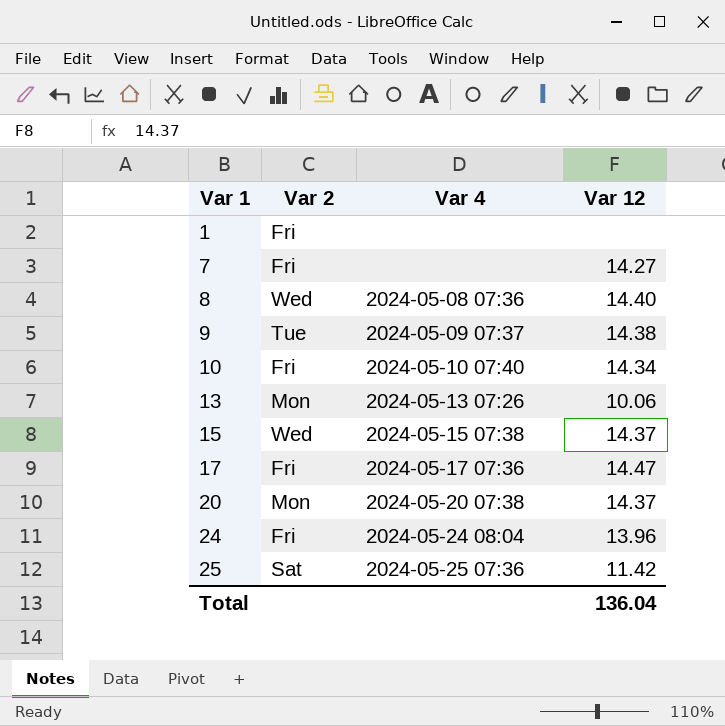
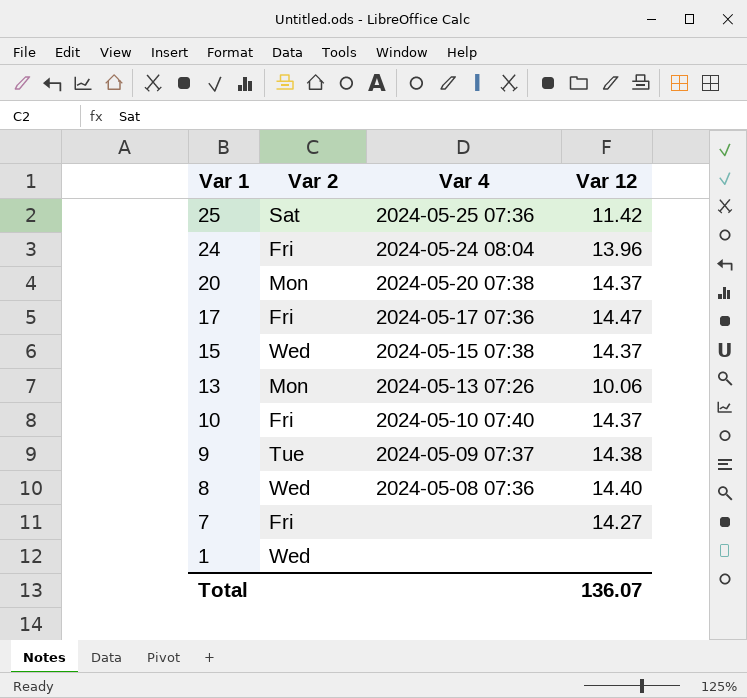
row order: Var 1 ascending -> Var 1 descending
10 | Var 12: 14.34 -> 14.37
1 | Var 2: Fri -> Wed
Total | Var 12: 136.04 -> 136.07

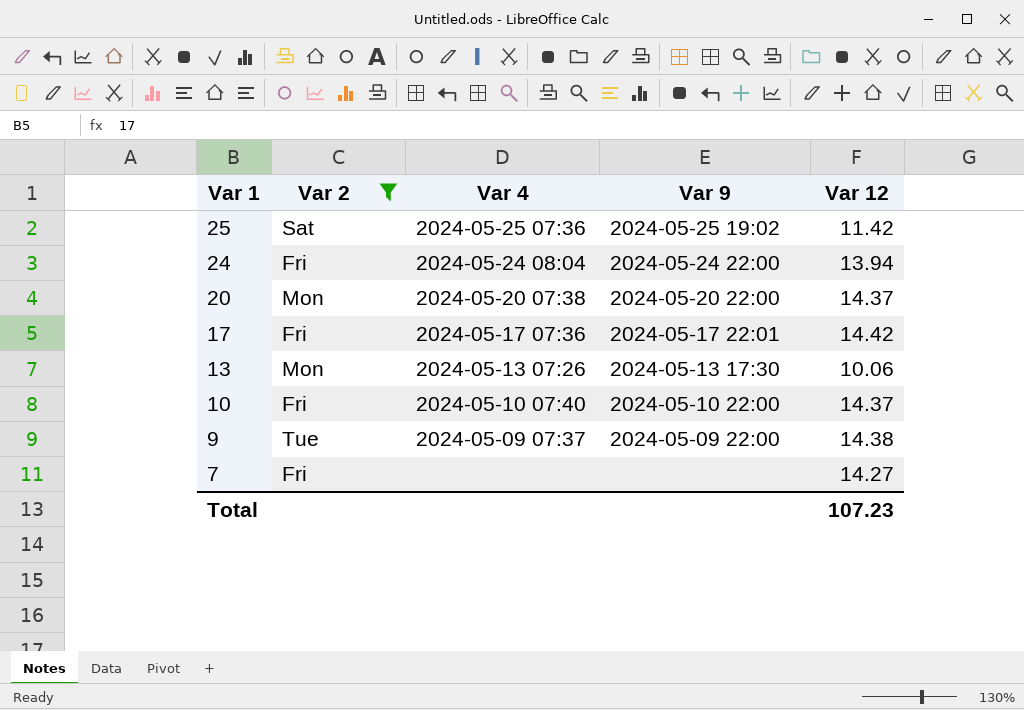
filter: none -> Var 2 != Wed
column Var 9 | position: none -> 4
24 | Var 12: 13.96 -> 13.94
17 | Var 12: 14.47 -> 14.42
Total | Var 12: 136.07 -> 107.23

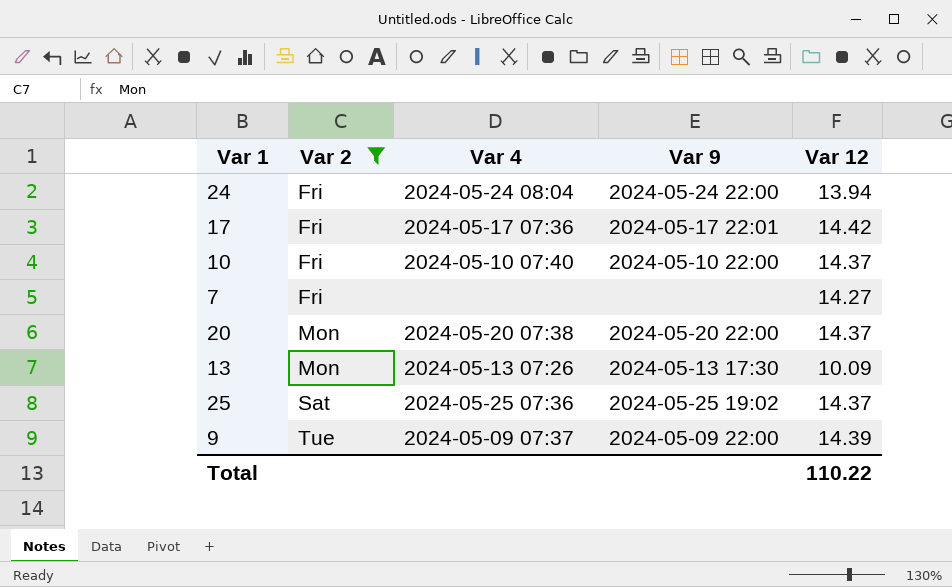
row order: Var 1 descending -> Var 2 ascending
13 | Var 12: 10.06 -> 10.09
25 | Var 12: 11.42 -> 14.37
9 | Var 12: 14.38 -> 14.39
Total | Var 12: 107.23 -> 110.22

